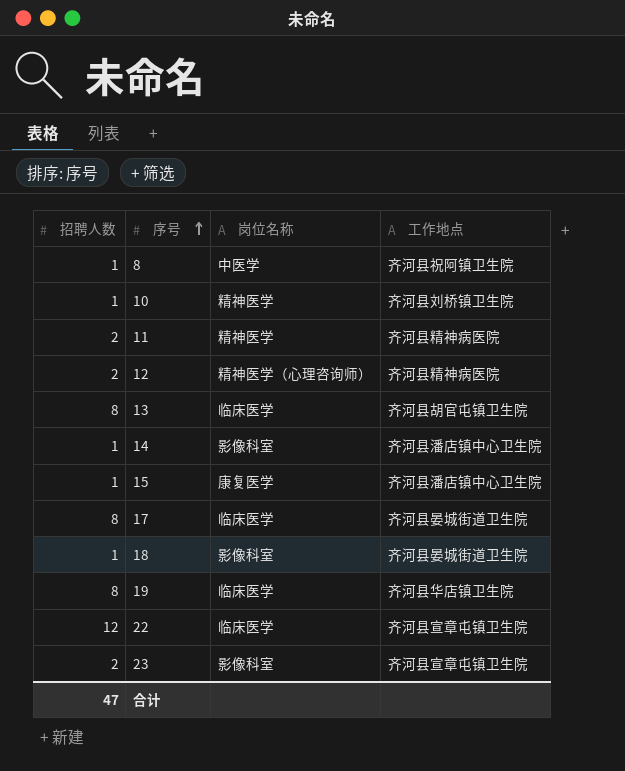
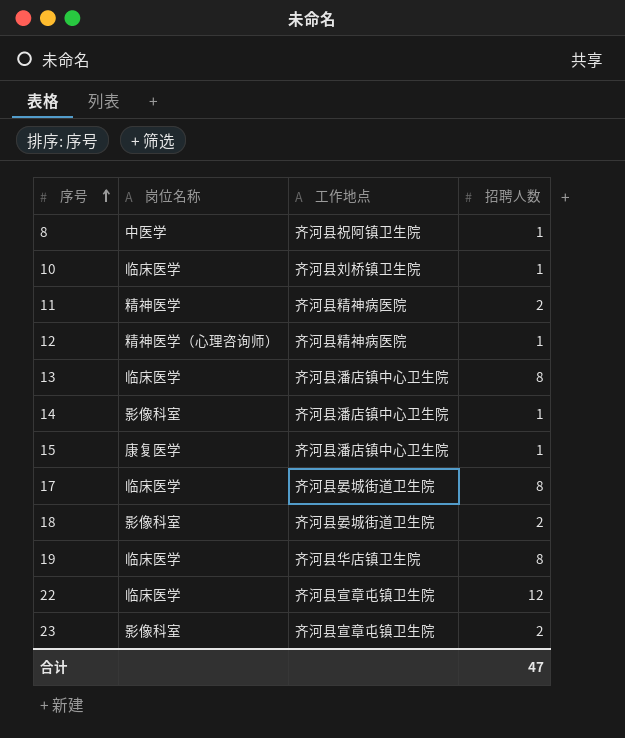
column 招聘人数 | position: 1 -> 4
10 | 岗位名称: 精神医学 -> 临床医学
12 | 招聘人数: 2 -> 1
13 | 工作地点: 齐河县胡官屯镇卫生院 -> 齐河县潘店镇中心卫生院
18 | 招聘人数: 1 -> 2

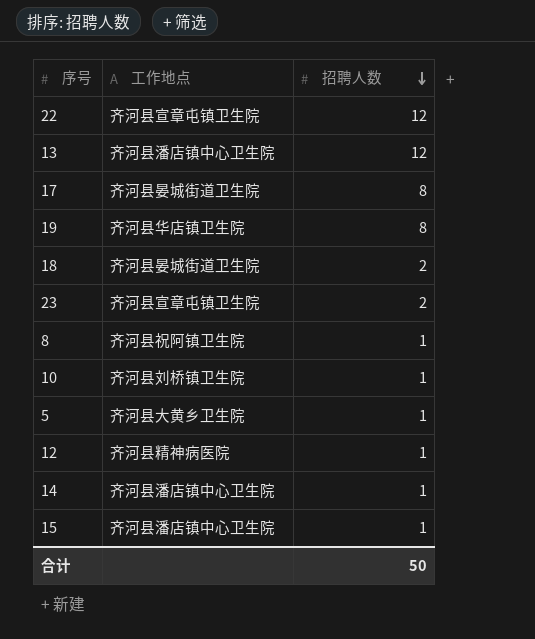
row order: 序号 ascending -> 招聘人数 descending
column 岗位名称 | position: 2 -> none
row 11: 精神医学 | 齐河县精神病医院 | 2 -> none
13 | 招聘人数: 8 -> 12
row 5: none -> 齐河县大黄乡卫生院 | 1
合计 | 招聘人数: 47 -> 50

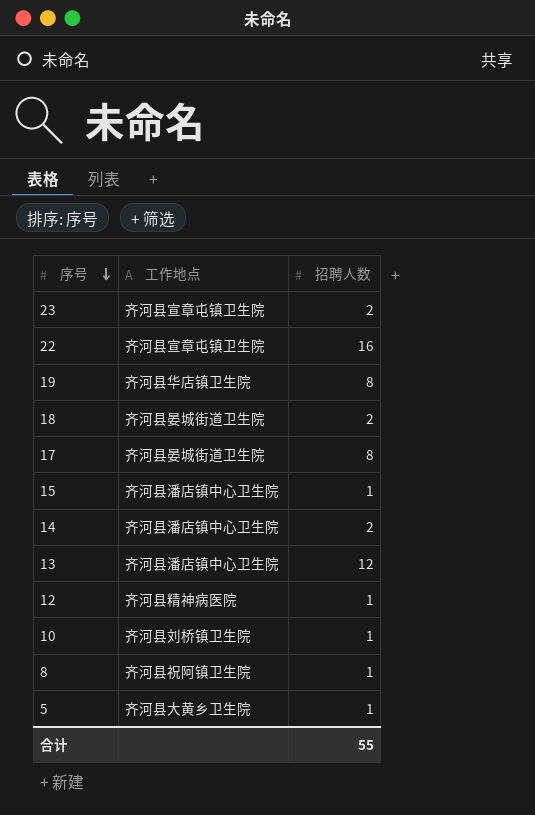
row order: 招聘人数 descending -> 序号 descending
22 | 招聘人数: 12 -> 16
14 | 招聘人数: 1 -> 2
合计 | 招聘人数: 50 -> 55

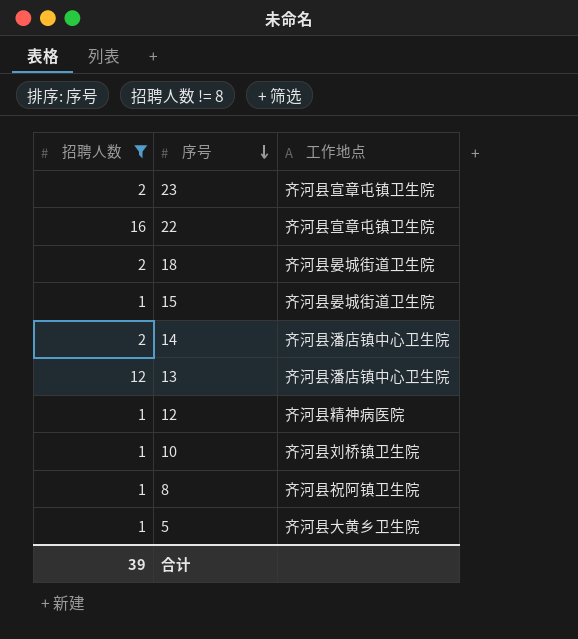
filter: none -> 招聘人数 != 8
column 招聘人数 | position: 3 -> 1
15 | 工作地点: 齐河县潘店镇中心卫生院 -> 齐河县晏城街道卫生院
合计 | 招聘人数: 55 -> 39

